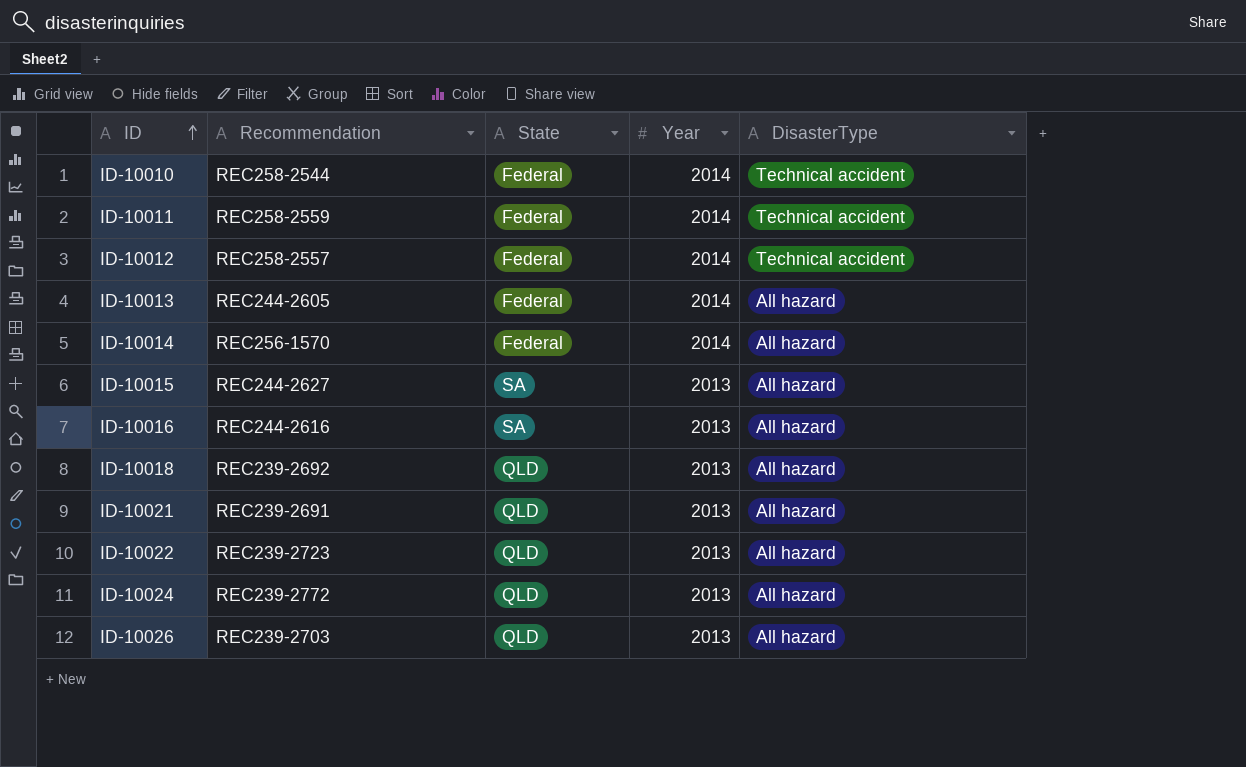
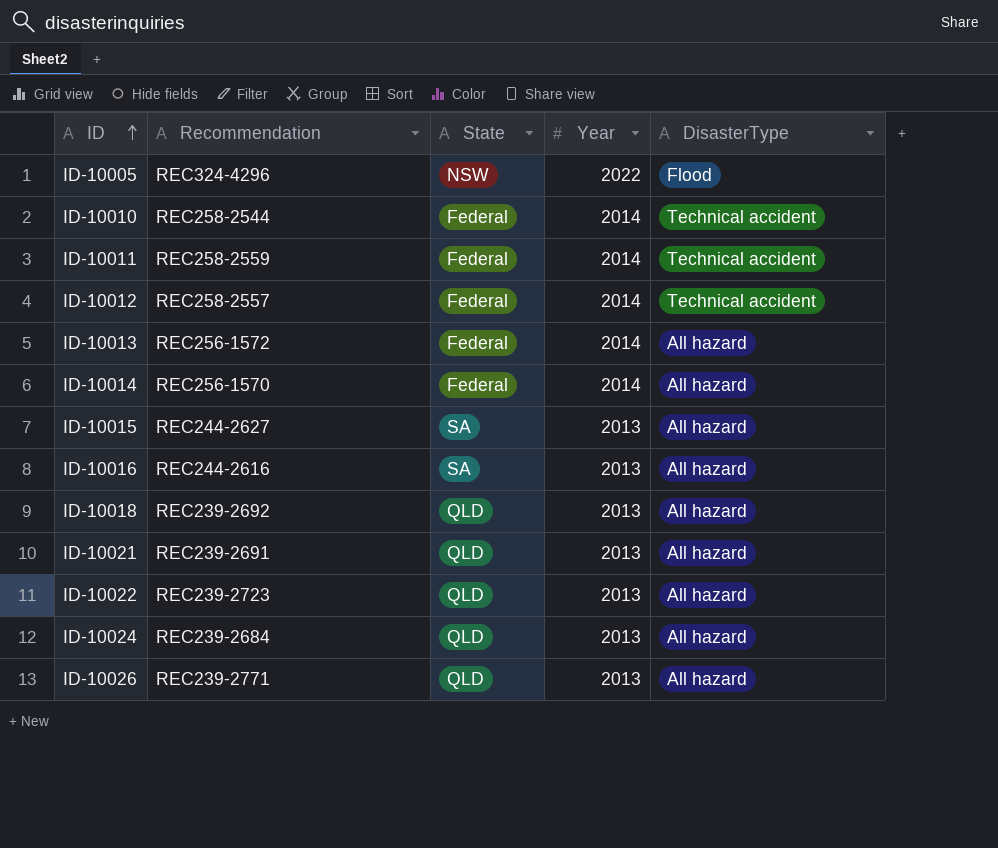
row ID-10005: none -> REC324-4296 | NSW | 2022 | Flood
ID-10013 | Recommendation: REC244-2605 -> REC256-1572
ID-10024 | Recommendation: REC239-2772 -> REC239-2684
ID-10026 | Recommendation: REC239-2703 -> REC239-2771

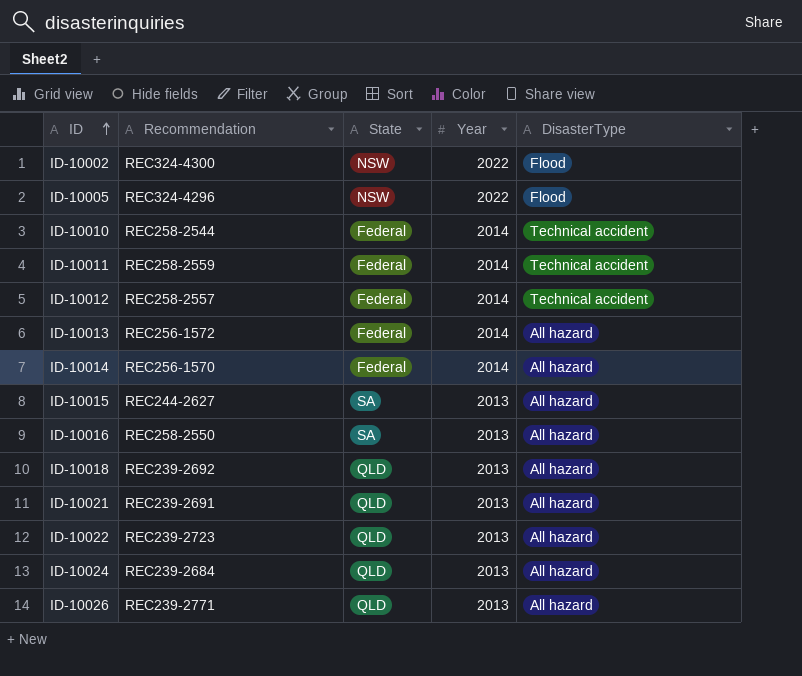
row ID-10002: none -> REC324-4300 | NSW | 2022 | Flood
ID-10016 | Recommendation: REC244-2616 -> REC258-2550

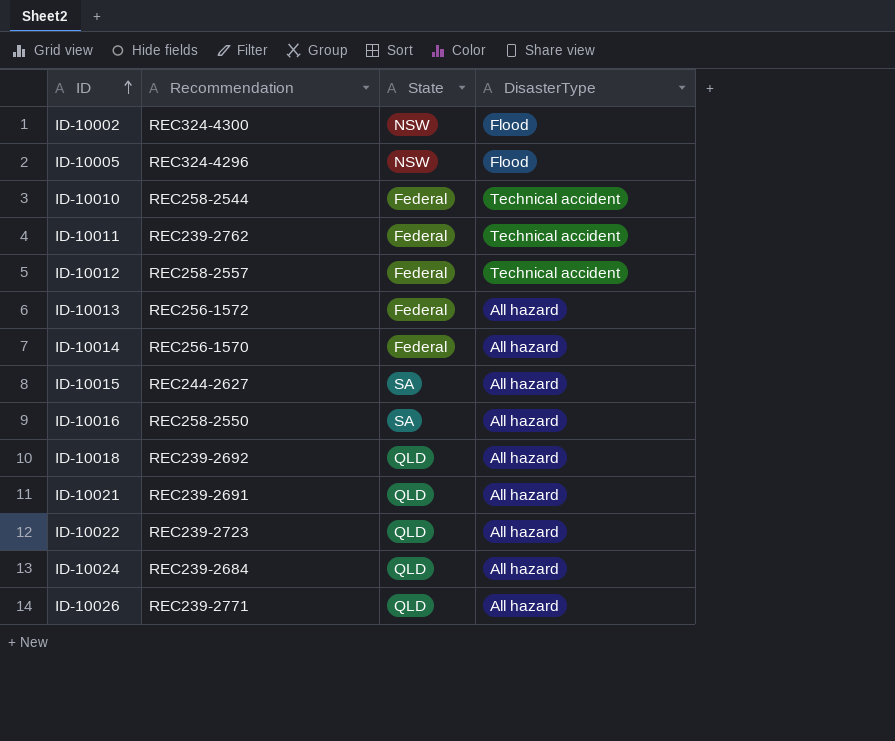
column Year | position: 4 -> none
ID-10011 | Recommendation: REC258-2559 -> REC239-2762

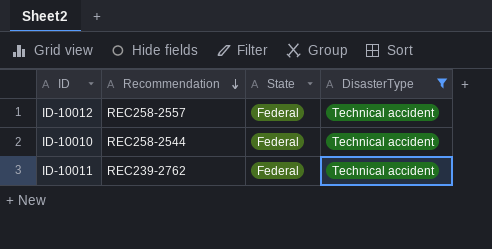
filter: none -> DisasterType = Technical accident
row order: ID ascending -> Recommendation descending

